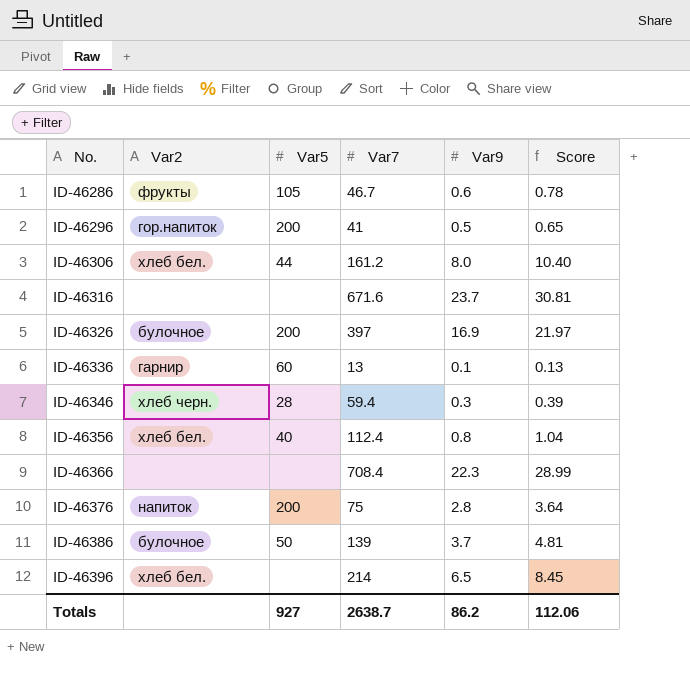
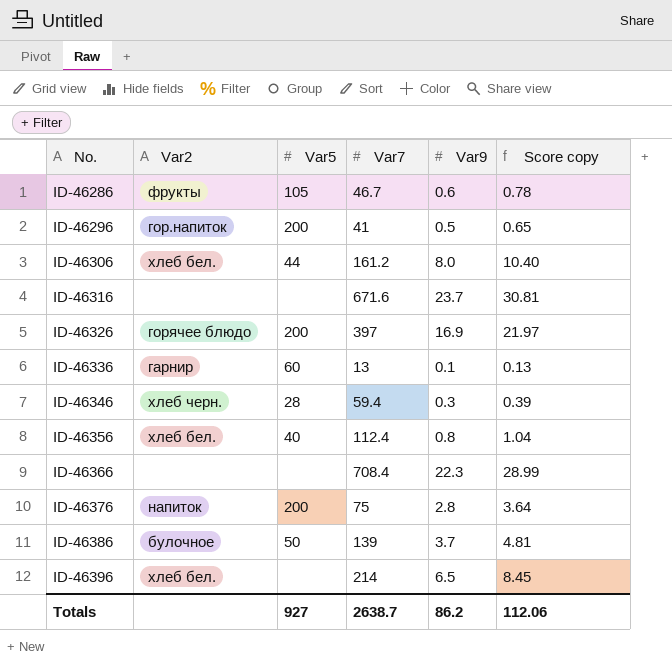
column name: Score -> Score copy
ID-46326 | Var2: булочное -> горячее блюдо

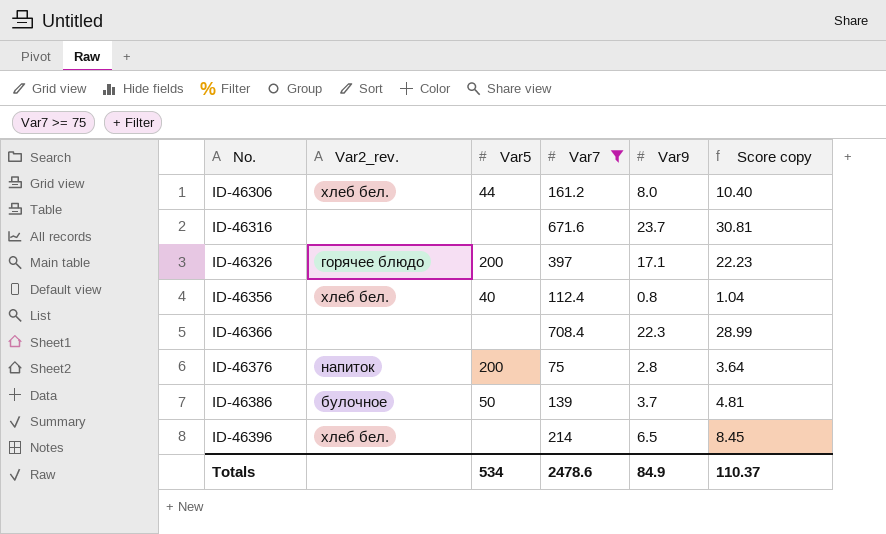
filter: none -> Var7 >= 75
column name: Var2 -> Var2_rev.
ID-46326 | Var9: 16.9 -> 17.1
ID-46326 | Score copy: 21.97 -> 22.23
Totals | Var5: 927 -> 534
Totals | Var7: 2638.7 -> 2478.6
Totals | Var9: 86.2 -> 84.9
Totals | Score copy: 112.06 -> 110.37

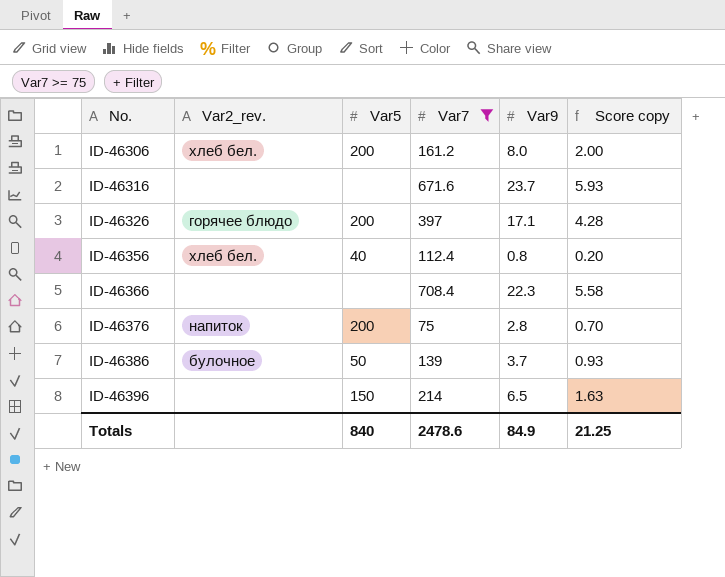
column Score copy | formula: [Var9] * 1.3 -> [Var9] * 0.25
ID-46306 | Var5: 44 -> 200
ID-46396 | Var2_rev.: хлеб бел. -> none
ID-46396 | Var5: none -> 150
Totals | Var5: 534 -> 840
Totals | Score copy: 110.37 -> 21.25

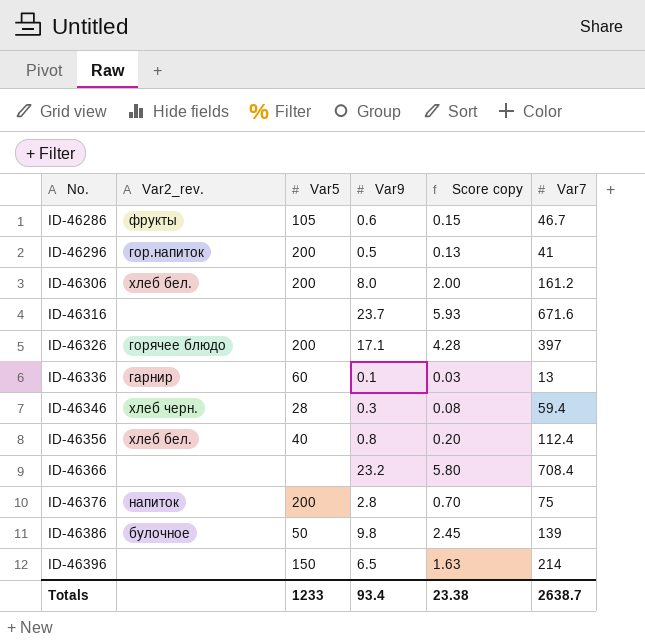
filter: Var7 >= 75 -> none
column Var7 | position: 4 -> 6
ID-46366 | Var9: 22.3 -> 23.2
ID-46366 | Score copy: 5.58 -> 5.80
ID-46386 | Var9: 3.7 -> 9.8
ID-46386 | Score copy: 0.93 -> 2.45
Totals | Var5: 840 -> 1233
Totals | Var9: 84.9 -> 93.4
Totals | Score copy: 21.25 -> 23.38
Totals | Var7: 2478.6 -> 2638.7

